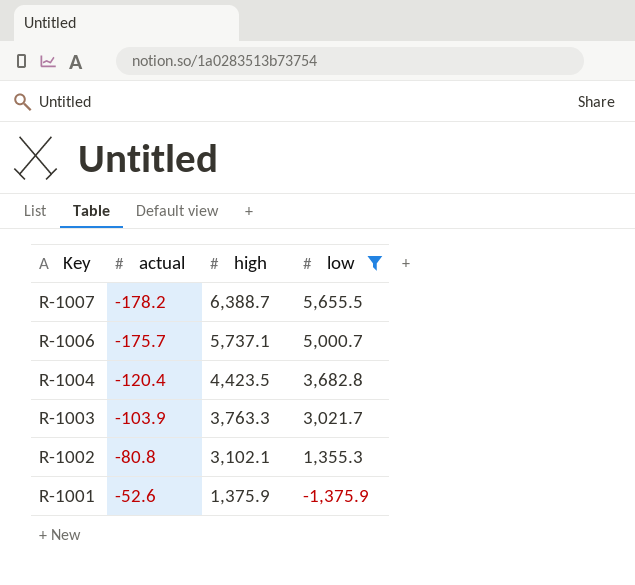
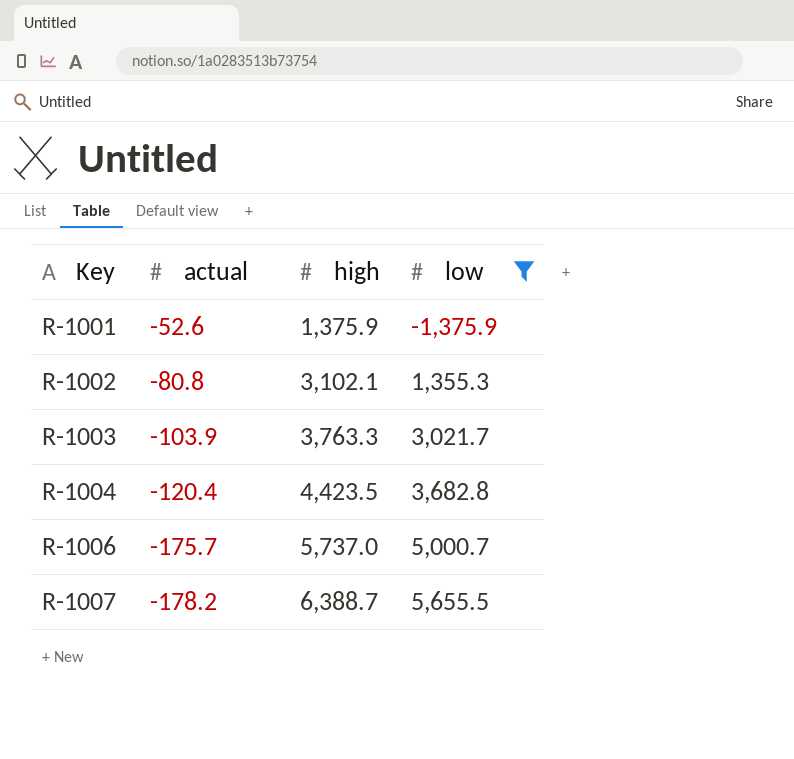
row order: Key descending -> Key ascending
R-1006 | high: 5,737.1 -> 5,737.0

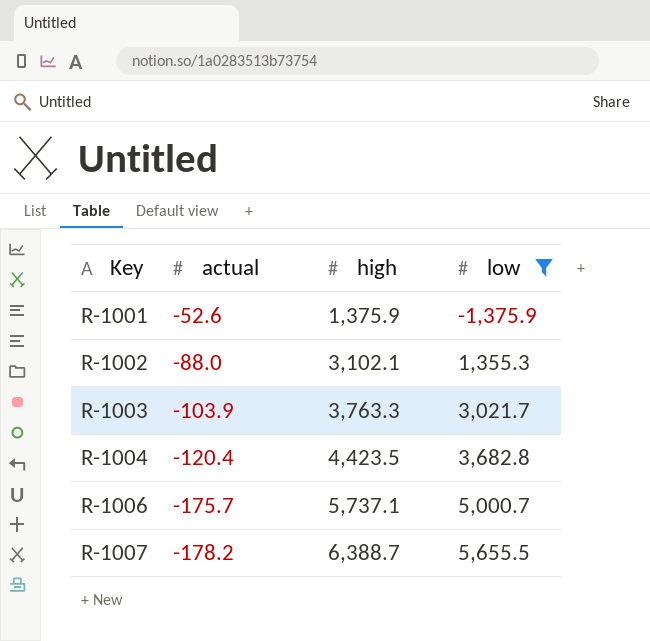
R-1002 | actual: -80.8 -> -88.0
R-1006 | high: 5,737.0 -> 5,737.1

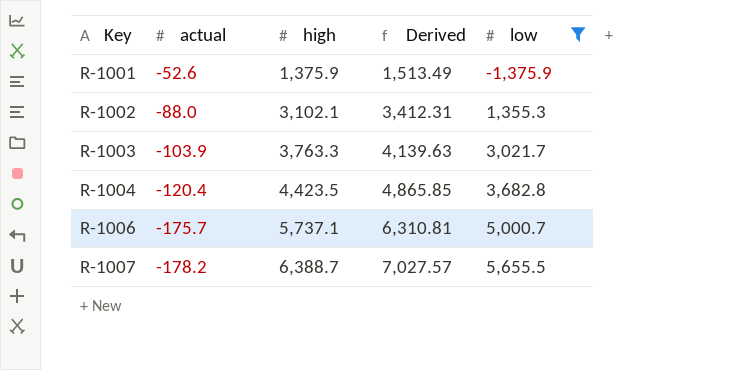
column Derived | formula: none -> [high] * 1.1

